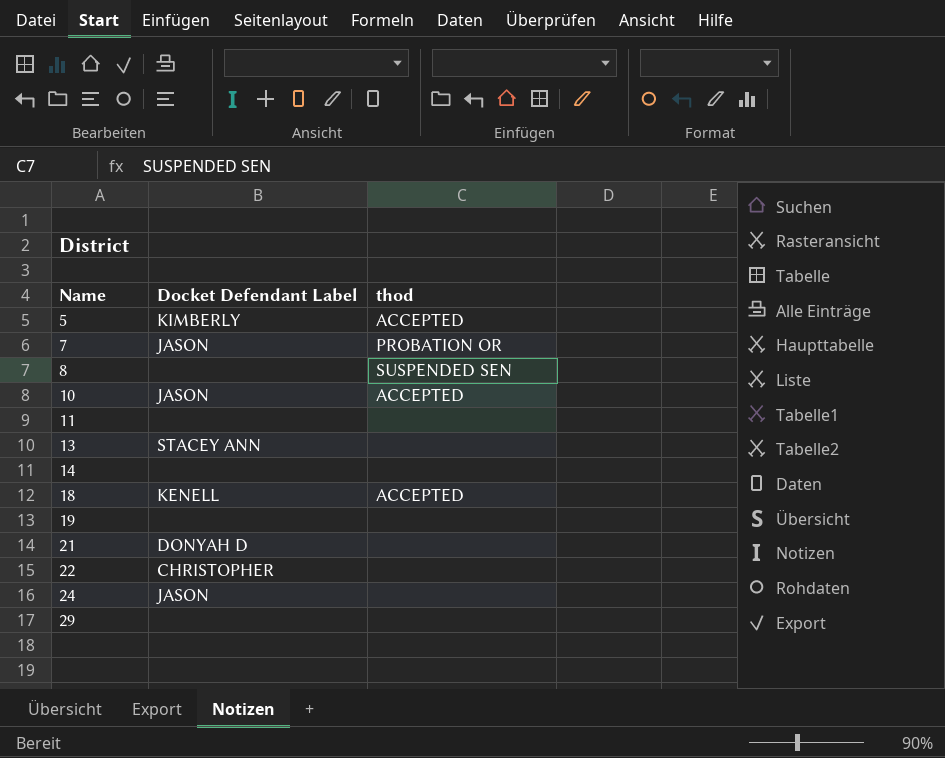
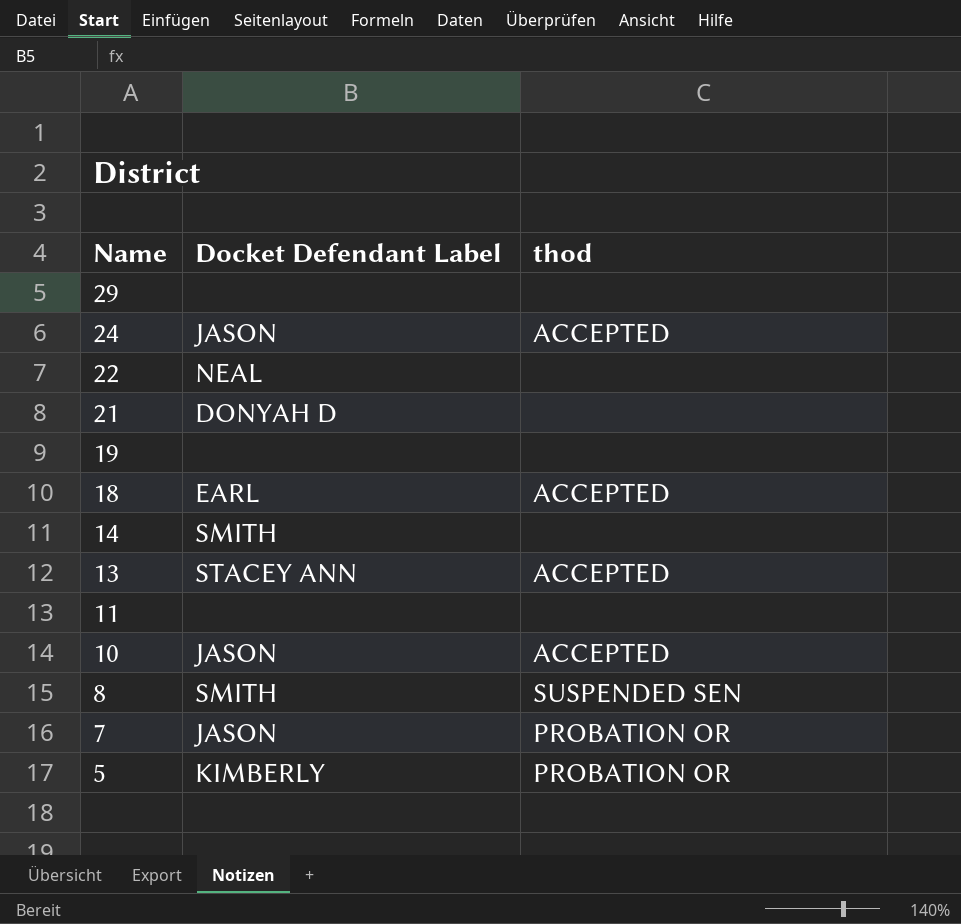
row order: Name ascending -> Name descending
24 | thod: none -> ACCEPTED
22 | Docket Defendant Label: CHRISTOPHER -> NEAL
18 | Docket Defendant Label: KENELL -> EARL
14 | Docket Defendant Label: none -> SMITH
13 | thod: none -> ACCEPTED
8 | Docket Defendant Label: none -> SMITH
5 | thod: ACCEPTED -> PROBATION OR

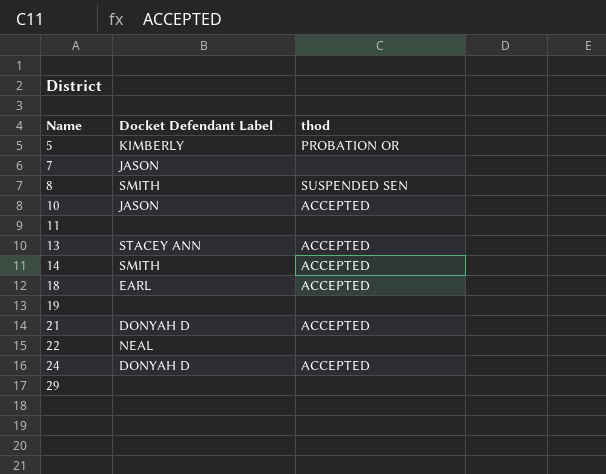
row order: Name descending -> Name ascending
7 | thod: PROBATION OR -> none
14 | thod: none -> ACCEPTED
21 | thod: none -> ACCEPTED
24 | Docket Defendant Label: JASON -> DONYAH D

